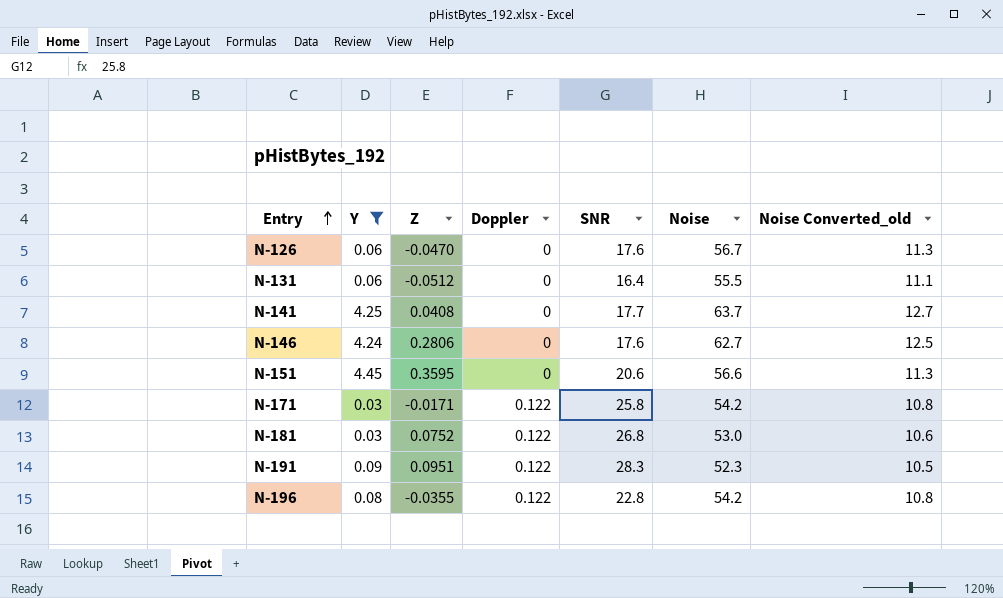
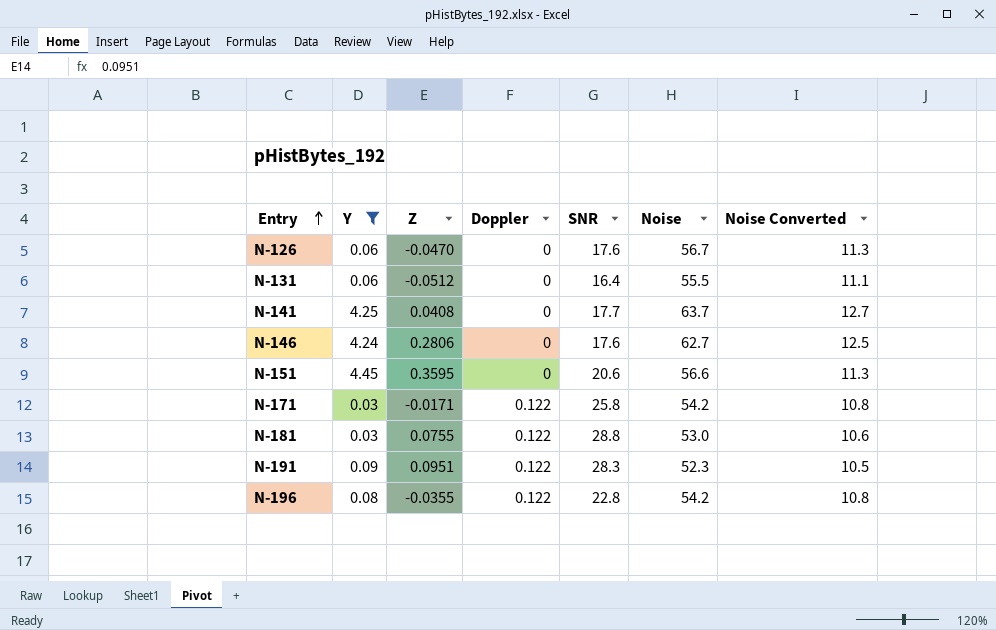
column name: Noise Converted_old -> Noise Converted
N-181 | Z: 0.0752 -> 0.0755
N-181 | SNR: 26.8 -> 28.8

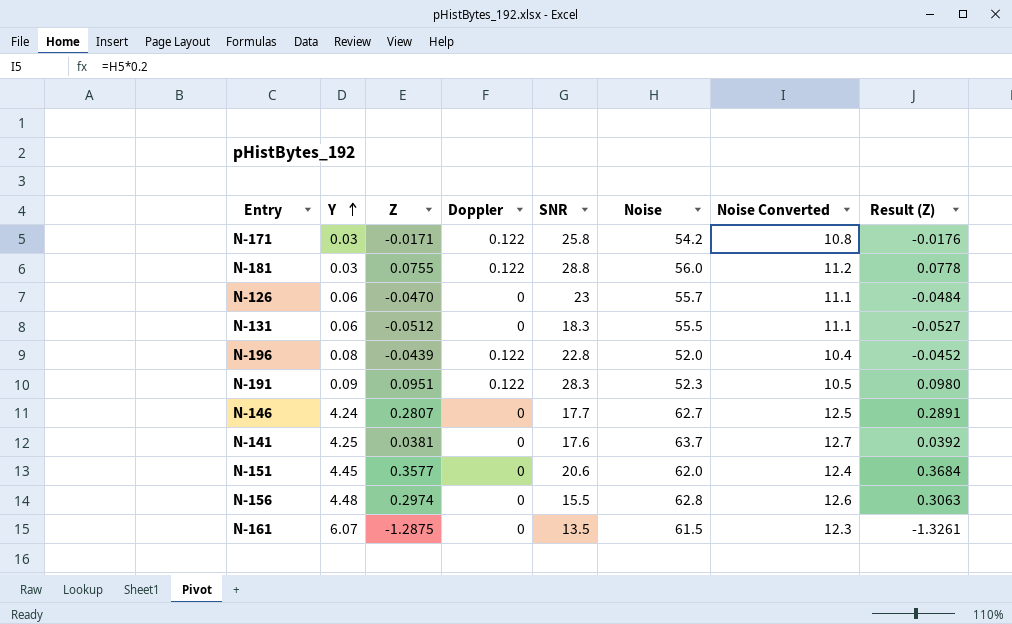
filter: Y <= 4.45 -> none
row order: Entry ascending -> Y ascending
column Result (Z) | formula: none -> [Z] * 1.03
N-181 | Noise: 53.0 -> 56.0
N-181 | Noise Converted: 10.6 -> 11.2
N-126 | SNR: 17.6 -> 23
N-126 | Noise: 56.7 -> 55.7
N-126 | Noise Converted: 11.3 -> 11.1
N-131 | SNR: 16.4 -> 18.3
N-196 | Z: -0.0355 -> -0.0439
N-196 | Noise: 54.2 -> 52.0
N-196 | Noise Converted: 10.8 -> 10.4
N-146 | Z: 0.2806 -> 0.2807
N-146 | SNR: 17.6 -> 17.7
N-141 | Z: 0.0408 -> 0.0381
N-141 | SNR: 17.7 -> 17.6
N-151 | Z: 0.3595 -> 0.3577
N-151 | Noise: 56.6 -> 62.0
N-151 | Noise Converted: 11.3 -> 12.4

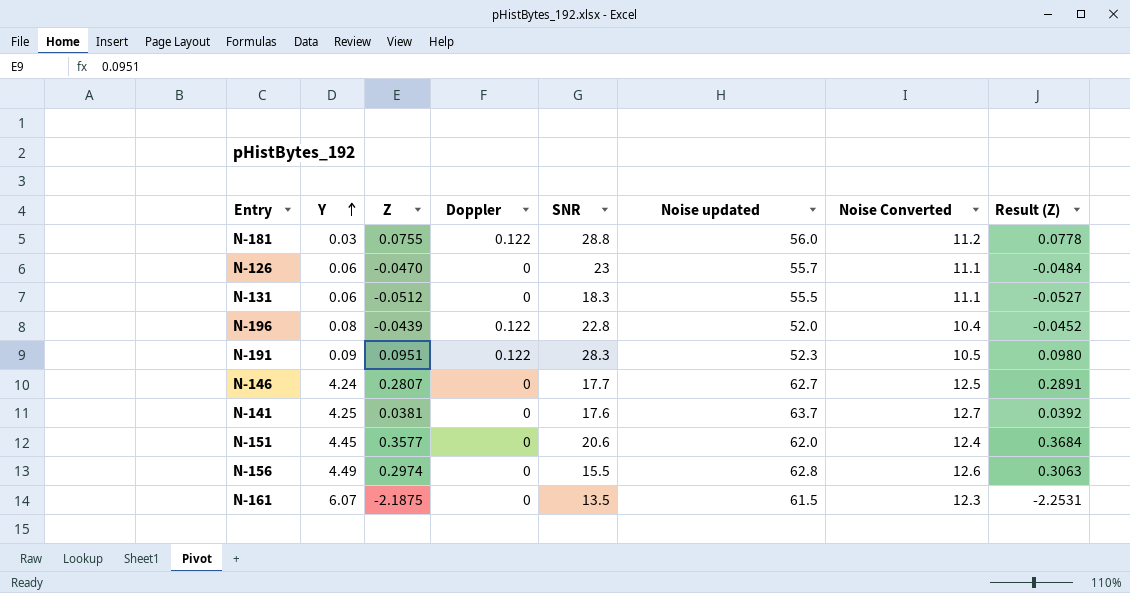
column name: Noise -> Noise updated
row N-171: 0.03 | -0.0171 | 0.122 | 25.8 | 54.2 | 10.8 | -0.0176 -> none
N-156 | Y: 4.48 -> 4.49
N-161 | Z: -1.2875 -> -2.1875
N-161 | Result (Z): -1.3261 -> -2.2531

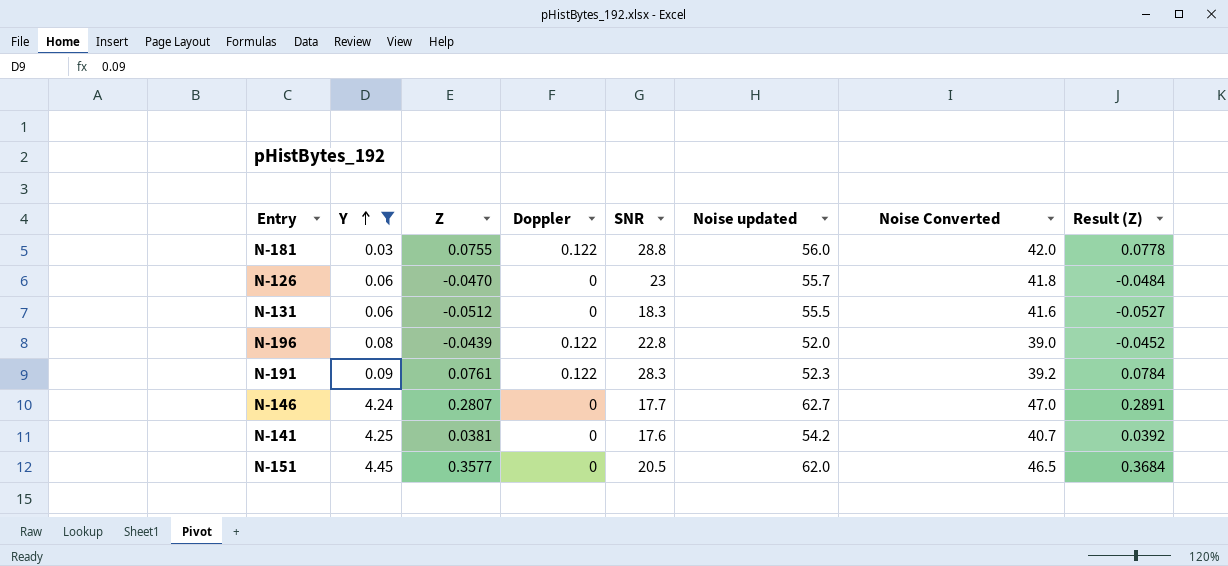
filter: none -> Y <= 4.45
column Noise Converted | formula: [Noise updated] * 0.2 -> [Noise updated] * 0.75
N-191 | Z: 0.0951 -> 0.0761
N-191 | Result (Z): 0.0980 -> 0.0784
N-141 | Noise updated: 63.7 -> 54.2
N-151 | SNR: 20.6 -> 20.5

